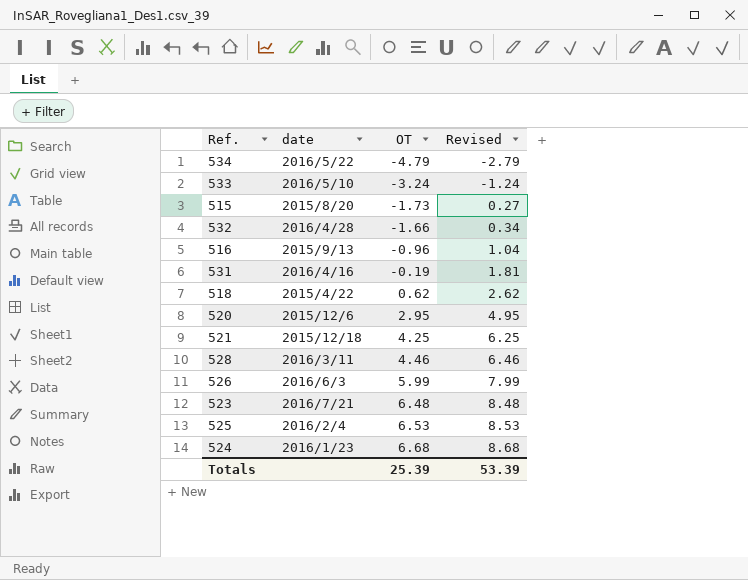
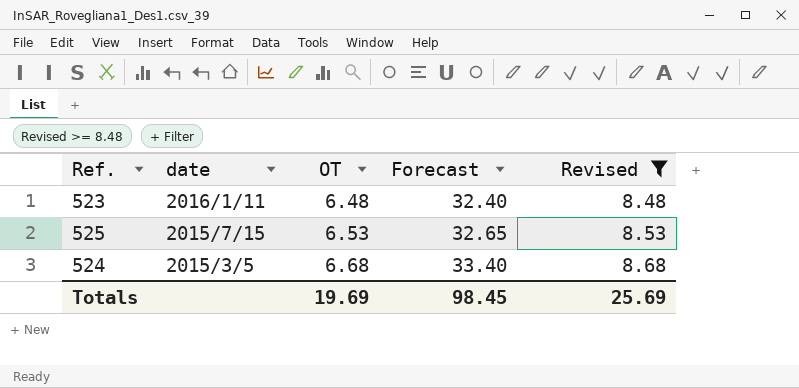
filter: none -> Revised >= 8.48
column Forecast | formula: none -> [OT] * 5
523 | date: 2016/7/21 -> 2016/1/11
525 | date: 2016/2/4 -> 2015/7/15
524 | date: 2016/1/23 -> 2015/3/5
Totals | OT: 25.39 -> 19.69
Totals | Revised: 53.39 -> 25.69

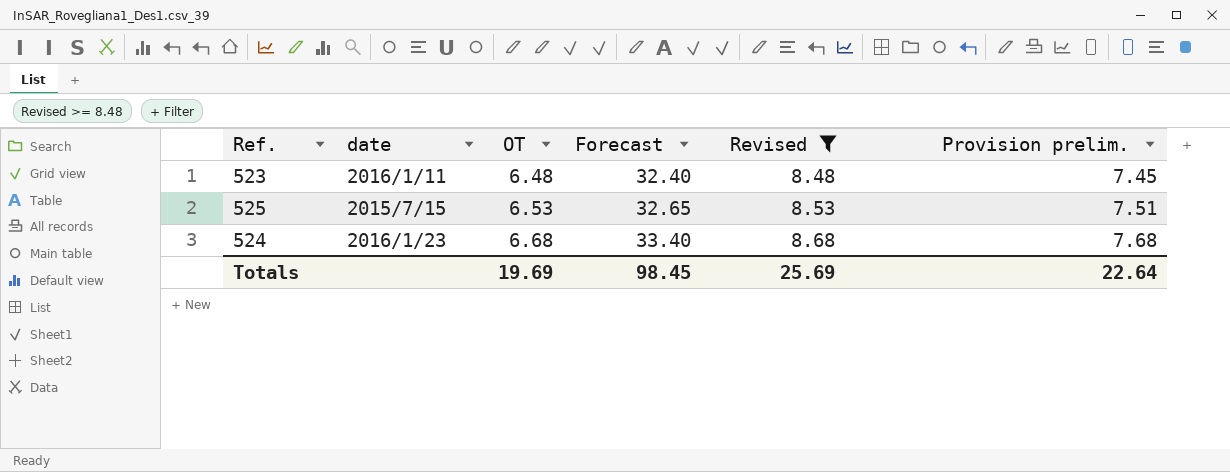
column Provision prelim. | formula: none -> [OT] * 1.15
524 | date: 2015/3/5 -> 2016/1/23

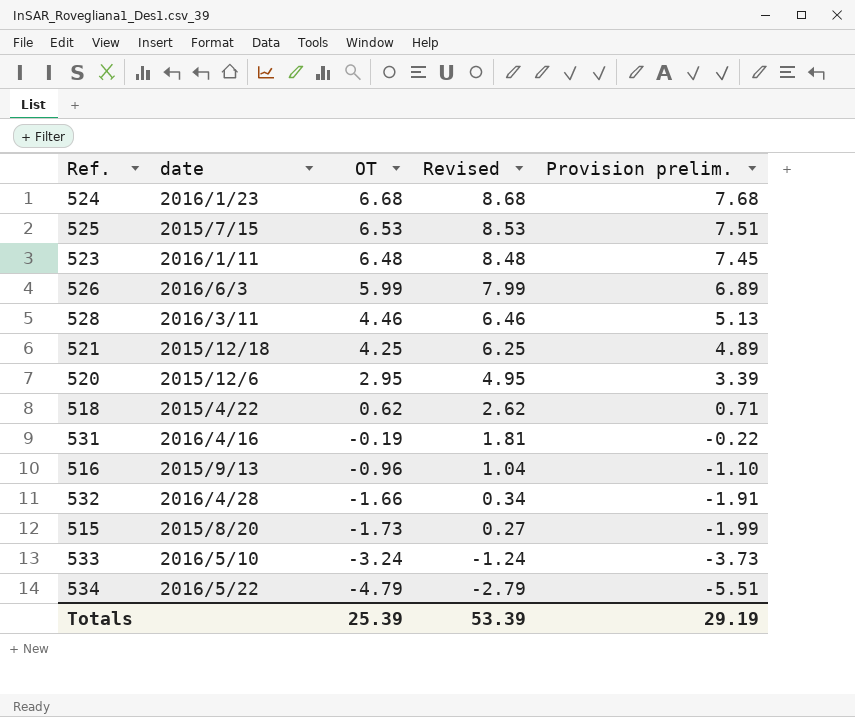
filter: Revised >= 8.48 -> none
row order: OT ascending -> OT descending
column Forecast | formula: [OT] * 5 -> none
Totals | OT: 19.69 -> 25.39
Totals | Revised: 25.69 -> 53.39
Totals | Provision prelim.: 22.64 -> 29.19

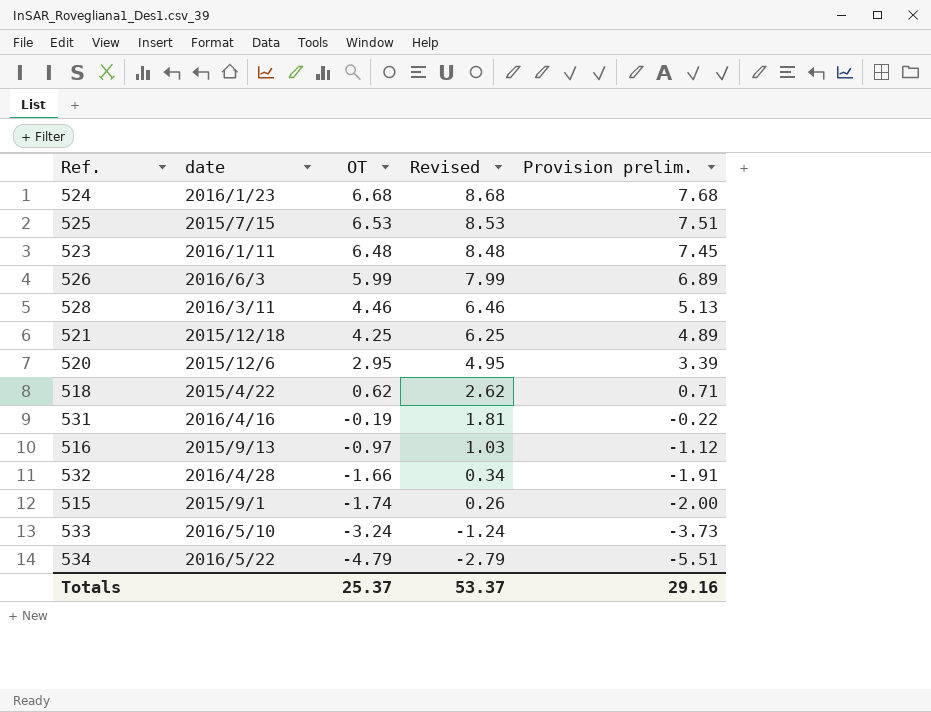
516 | OT: -0.96 -> -0.97
516 | Revised: 1.04 -> 1.03
516 | Provision prelim.: -1.10 -> -1.12
515 | date: 2015/8/20 -> 2015/9/1
515 | OT: -1.73 -> -1.74
515 | Revised: 0.27 -> 0.26
515 | Provision prelim.: -1.99 -> -2.00
Totals | OT: 25.39 -> 25.37
Totals | Revised: 53.39 -> 53.37
Totals | Provision prelim.: 29.19 -> 29.16

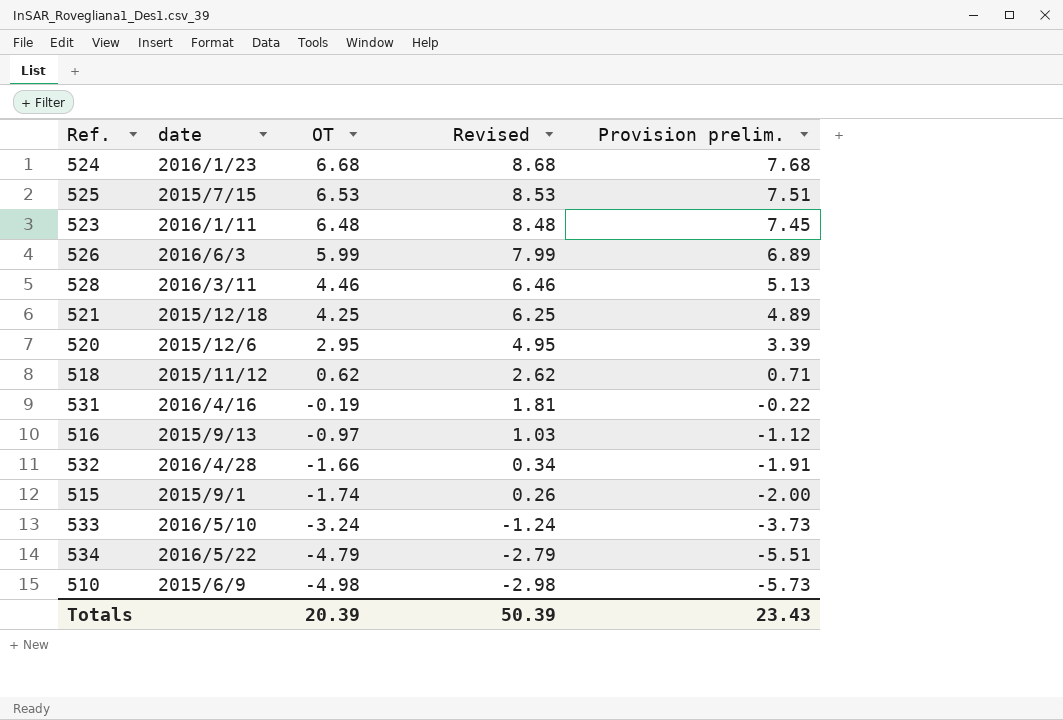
518 | date: 2015/4/22 -> 2015/11/12
row 510: none -> 2015/6/9 | -4.98 | -2.98 | -5.73
Totals | OT: 25.37 -> 20.39
Totals | Revised: 53.37 -> 50.39
Totals | Provision prelim.: 29.16 -> 23.43

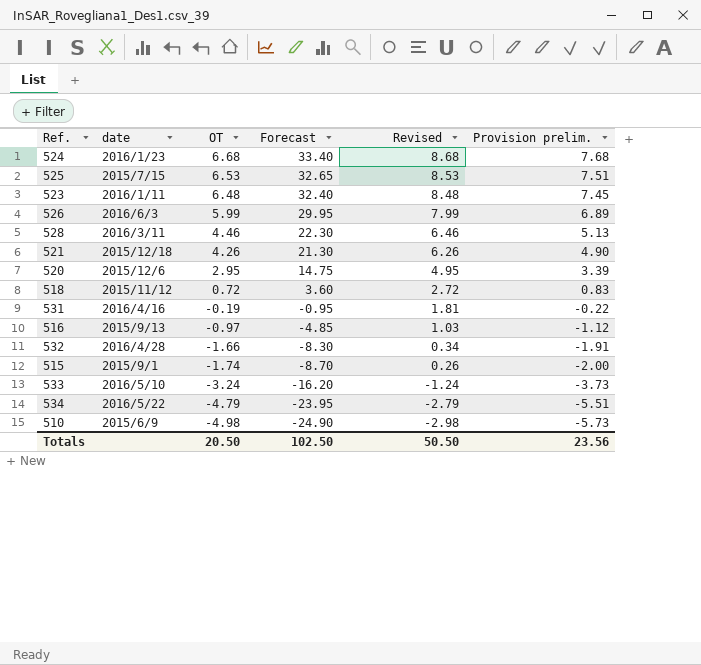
column Forecast | formula: none -> [OT] * 5
521 | OT: 4.25 -> 4.26
521 | Revised: 6.25 -> 6.26
521 | Provision prelim.: 4.89 -> 4.90
518 | OT: 0.62 -> 0.72
518 | Revised: 2.62 -> 2.72
518 | Provision prelim.: 0.71 -> 0.83
Totals | OT: 20.39 -> 20.50
Totals | Revised: 50.39 -> 50.50
Totals | Provision prelim.: 23.43 -> 23.56

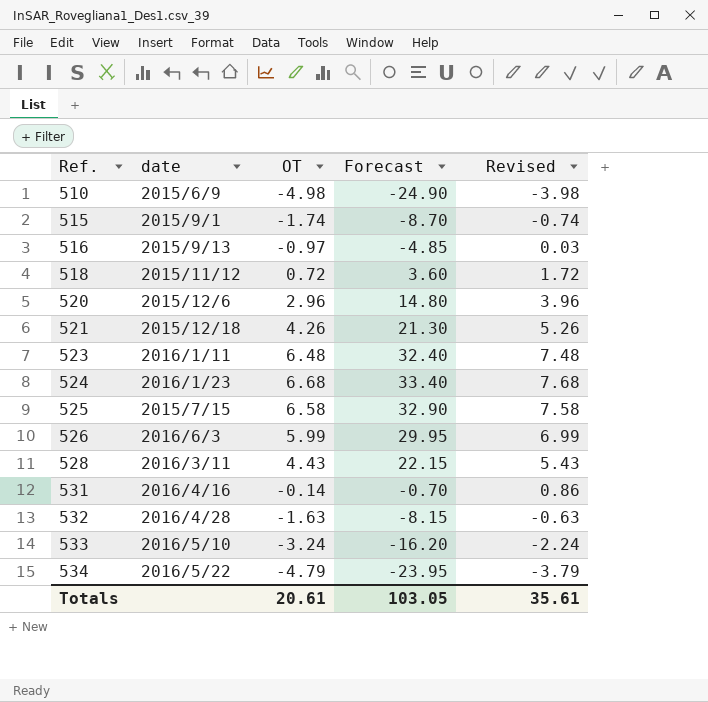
row order: OT descending -> Ref. ascending
column Provision prelim. | formula: [OT] * 1.15 -> none
column Revised | formula: [OT] + 2 -> [OT] + 1
520 | OT: 2.95 -> 2.96
520 | Forecast: 14.75 -> 14.80
525 | OT: 6.53 -> 6.58
525 | Forecast: 32.65 -> 32.90
528 | OT: 4.46 -> 4.43
528 | Forecast: 22.30 -> 22.15
531 | OT: -0.19 -> -0.14
531 | Forecast: -0.95 -> -0.70
532 | OT: -1.66 -> -1.63
532 | Forecast: -8.30 -> -8.15
Totals | OT: 20.50 -> 20.61
Totals | Forecast: 102.50 -> 103.05
Totals | Revised: 50.50 -> 35.61

